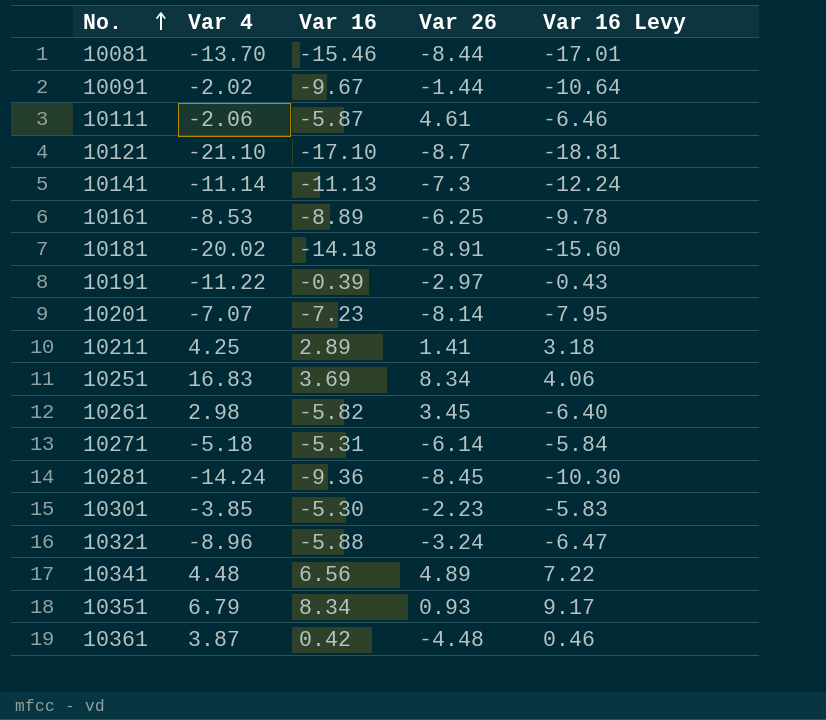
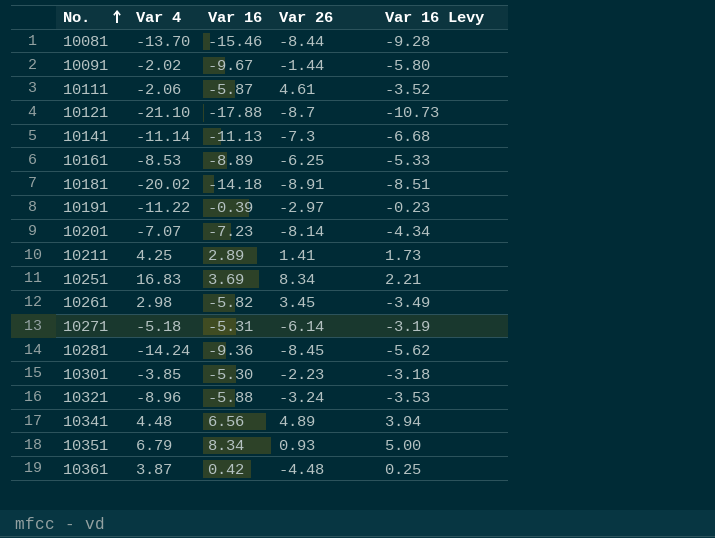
column Var 16 Levy | formula: [Var 16] * 1.1 -> [Var 16] * 0.6
10121 | Var 16: -17.10 -> -17.88

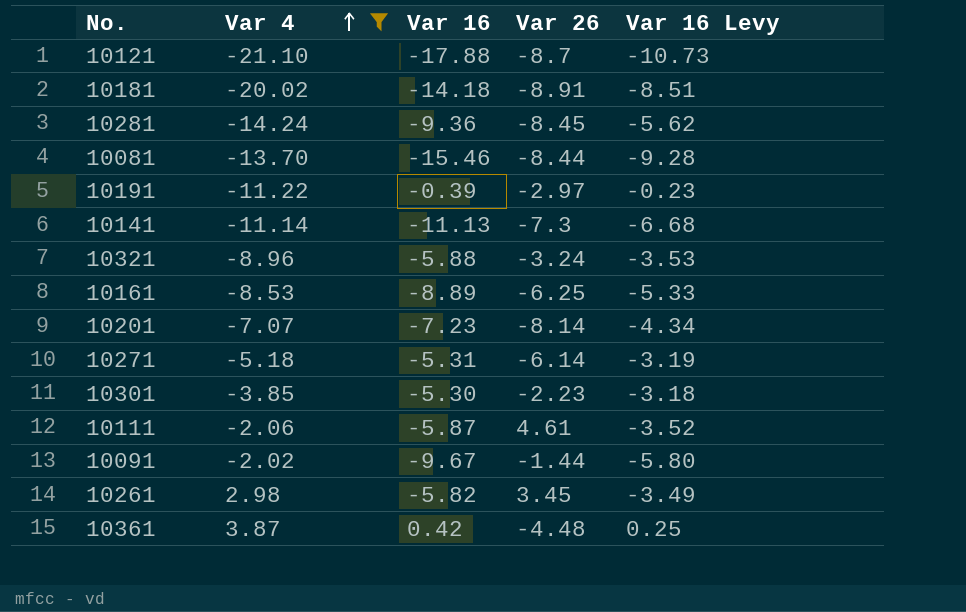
filter: none -> Var 4 <= 3.87
row order: No. ascending -> Var 4 ascending

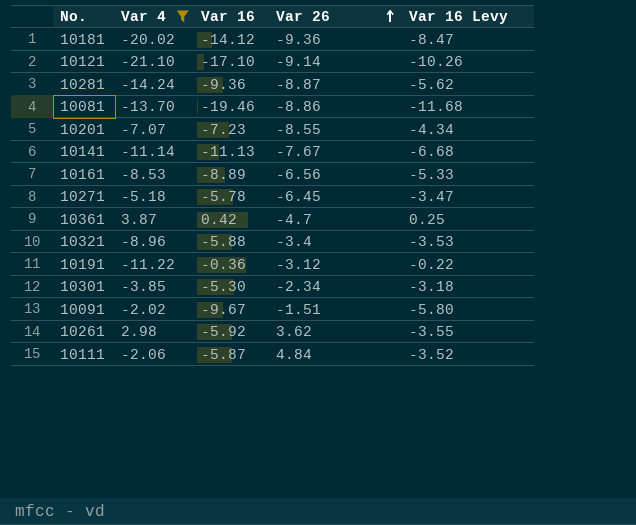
row order: Var 4 ascending -> Var 26 ascending
10181 | Var 16: -14.18 -> -14.12
10181 | Var 26: -8.91 -> -9.36
10181 | Var 16 Levy: -8.51 -> -8.47
10121 | Var 16: -17.88 -> -17.10
10121 | Var 26: -8.7 -> -9.14
10121 | Var 16 Levy: -10.73 -> -10.26
10281 | Var 26: -8.45 -> -8.87
10081 | Var 16: -15.46 -> -19.46
10081 | Var 26: -8.44 -> -8.86
10081 | Var 16 Levy: -9.28 -> -11.68
10201 | Var 26: -8.14 -> -8.55
10141 | Var 26: -7.3 -> -7.67
10161 | Var 26: -6.25 -> -6.56
10271 | Var 16: -5.31 -> -5.78
10271 | Var 26: -6.14 -> -6.45
10271 | Var 16 Levy: -3.19 -> -3.47
10361 | Var 26: -4.48 -> -4.7
10321 | Var 26: -3.24 -> -3.4
10191 | Var 16: -0.39 -> -0.36
10191 | Var 26: -2.97 -> -3.12
10191 | Var 16 Levy: -0.23 -> -0.22
10301 | Var 26: -2.23 -> -2.34
10091 | Var 26: -1.44 -> -1.51
10261 | Var 16: -5.82 -> -5.92
10261 | Var 26: 3.45 -> 3.62
10261 | Var 16 Levy: -3.49 -> -3.55
10111 | Var 26: 4.61 -> 4.84

